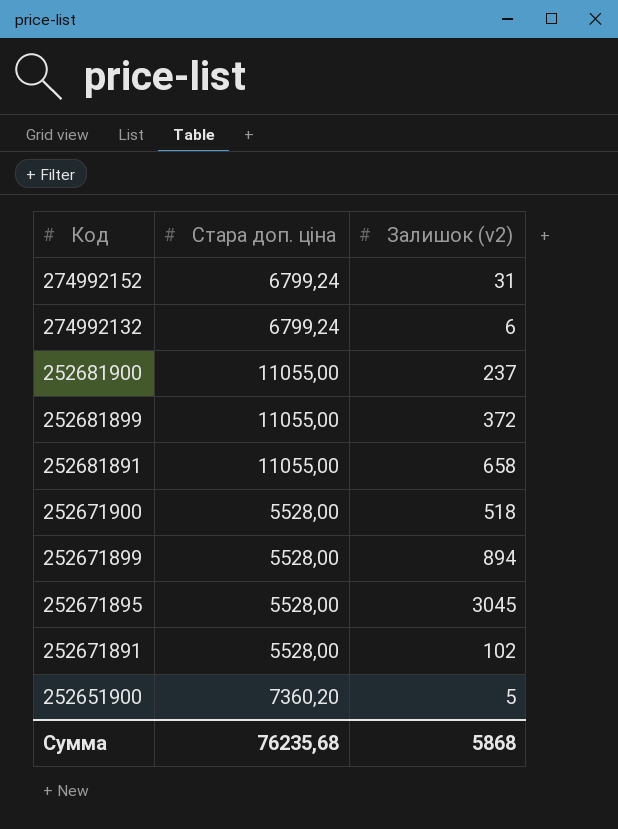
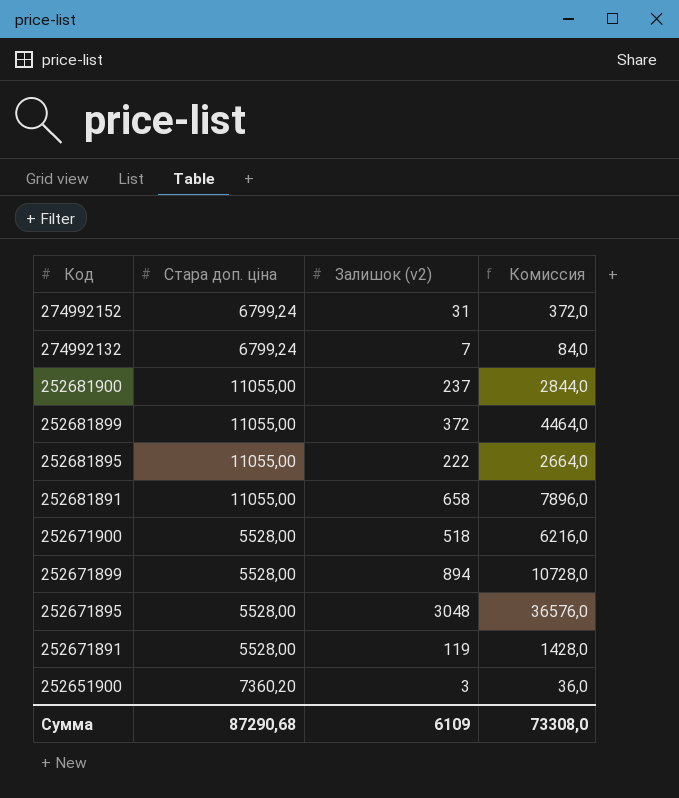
column Комиссия | formula: none -> [Залишок (v2)] * 12
274992132 | Залишок (v2): 6 -> 7
row 252681895: none -> 11055,00 | 222 | 2664,0
252671895 | Залишок (v2): 3045 -> 3048
252671891 | Залишок (v2): 102 -> 119
252651900 | Залишок (v2): 5 -> 3
Сумма | Стара доп. ціна: 76235,68 -> 87290,68
Сумма | Залишок (v2): 5868 -> 6109

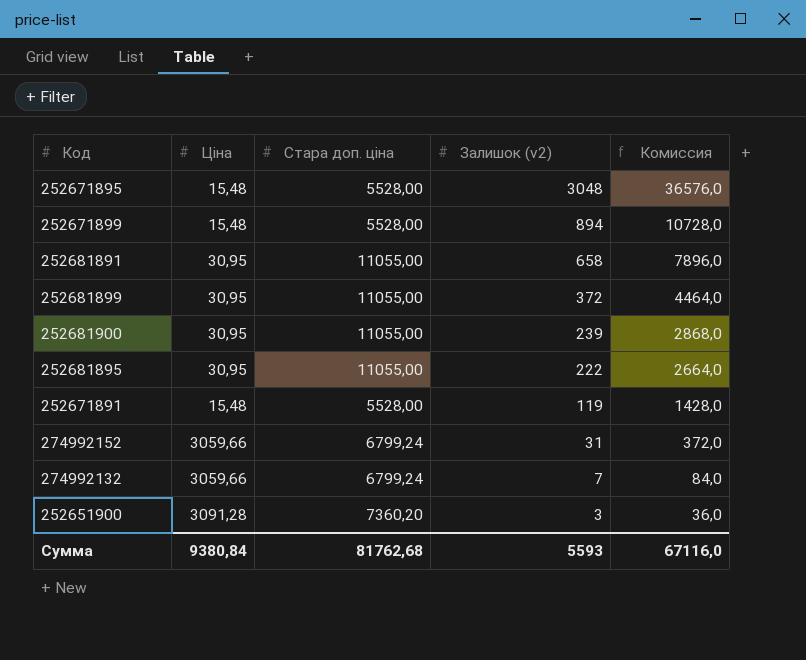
row order: Код descending -> Залишок (v2) descending
column Ціна | position: none -> 2
row 252671900: 5528,00 | 518 | 6216,0 -> none
252681900 | Залишок (v2): 237 -> 239
252681900 | Комиссия: 2844,0 -> 2868,0
Сумма | Стара доп. ціна: 87290,68 -> 81762,68
Сумма | Залишок (v2): 6109 -> 5593
Сумма | Комиссия: 73308,0 -> 67116,0

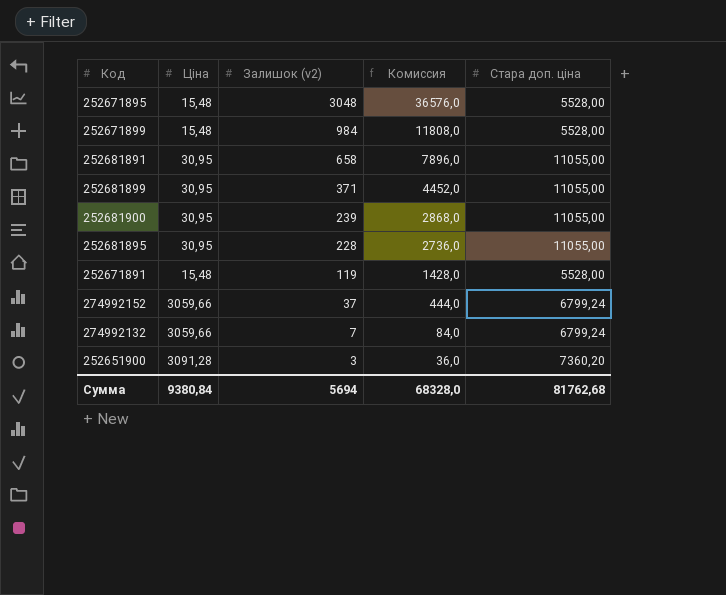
column Стара доп. ціна | position: 3 -> 5
252671899 | Залишок (v2): 894 -> 984
252671899 | Комиссия: 10728,0 -> 11808,0
252681899 | Залишок (v2): 372 -> 371
252681899 | Комиссия: 4464,0 -> 4452,0
252681895 | Залишок (v2): 222 -> 228
252681895 | Комиссия: 2664,0 -> 2736,0
274992152 | Залишок (v2): 31 -> 37
274992152 | Комиссия: 372,0 -> 444,0
Сумма | Залишок (v2): 5593 -> 5694
Сумма | Комиссия: 67116,0 -> 68328,0

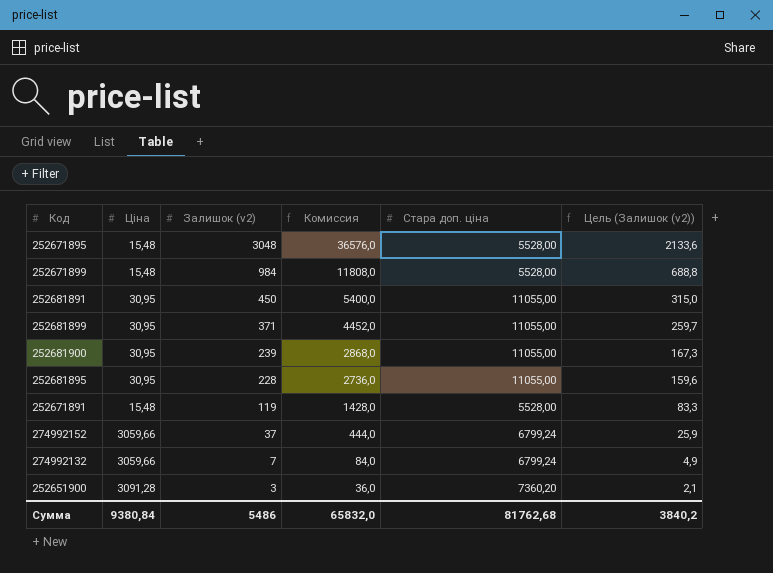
column Цель (Залишок (v2)) | formula: none -> [Залишок (v2)] * 0,7
252681891 | Залишок (v2): 658 -> 450
252681891 | Комиссия: 7896,0 -> 5400,0
Сумма | Залишок (v2): 5694 -> 5486
Сумма | Комиссия: 68328,0 -> 65832,0

